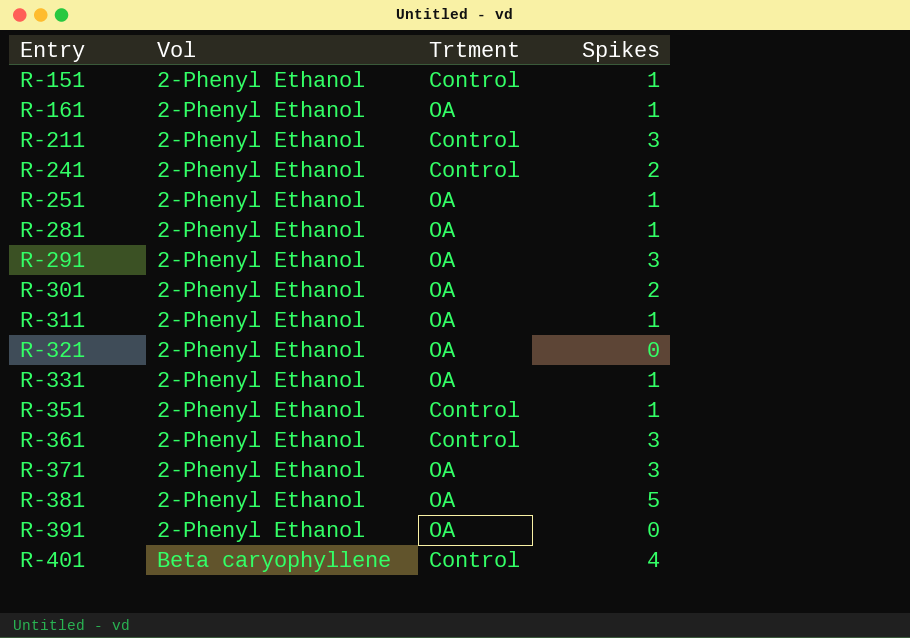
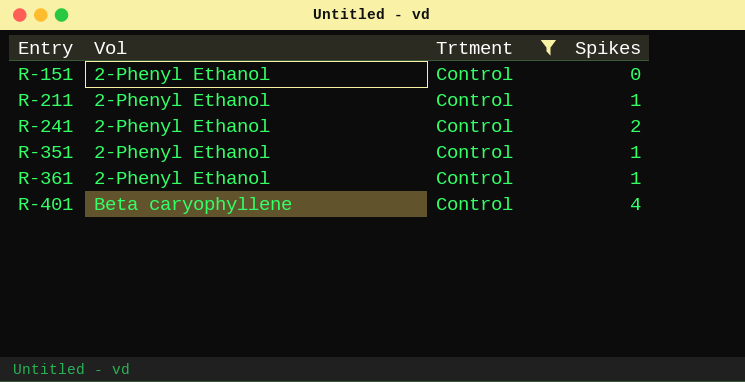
filter: none -> Trtment = Control
R-151 | Spikes: 1 -> 0
R-211 | Spikes: 3 -> 1
R-361 | Spikes: 3 -> 1

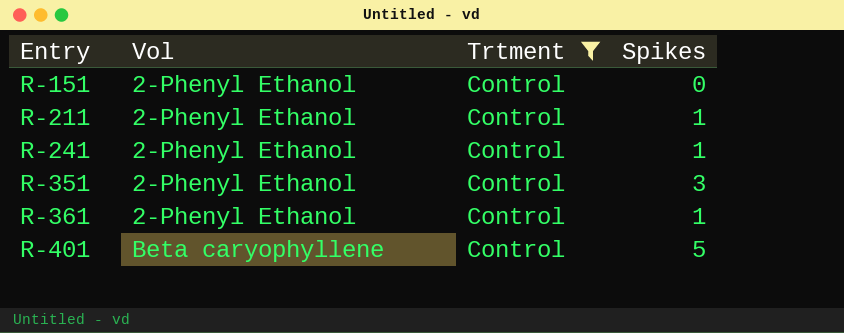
R-241 | Spikes: 2 -> 1
R-351 | Spikes: 1 -> 3
R-401 | Spikes: 4 -> 5

